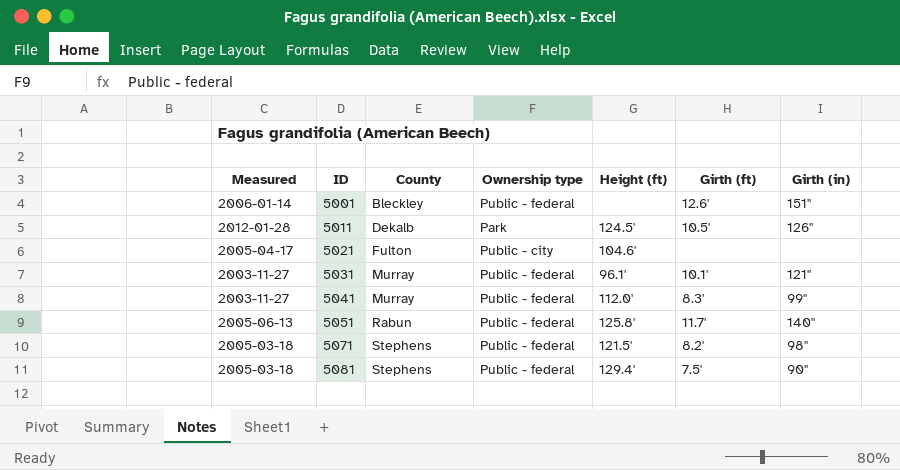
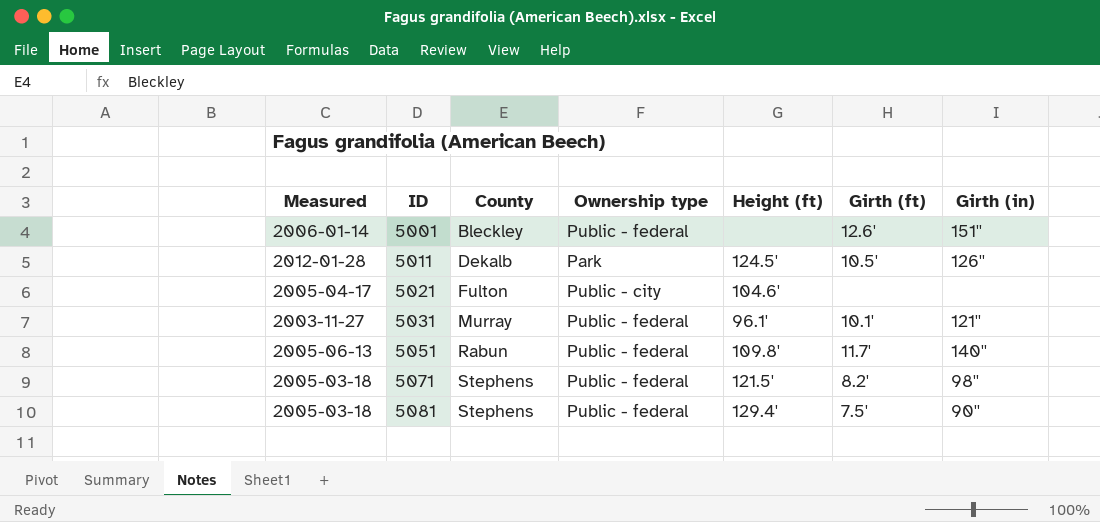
row 5041: 2003-11-27 | Murray | Public - federal | 112.0' | 8.3' | 99'' -> none
5051 | Height (ft): 125.8' -> 109.8'

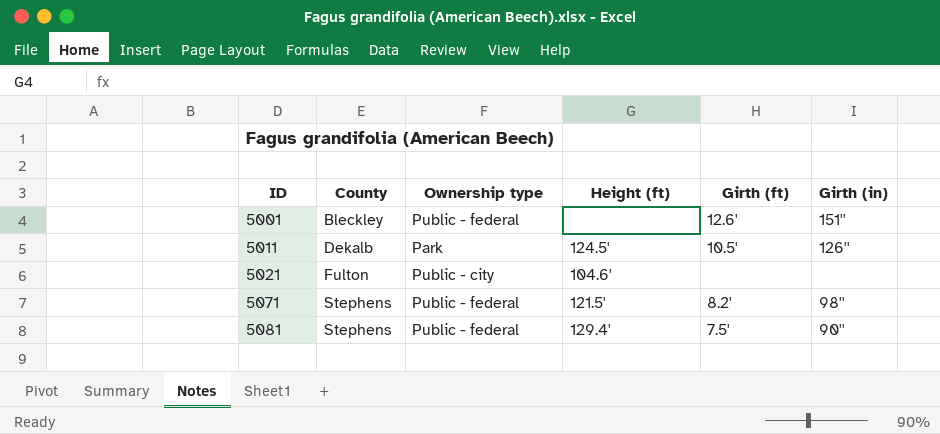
column Measured | position: 1 -> none
row 5031: 2003-11-27 | Murray | Public - federal | 96.1' | 10.1' | 121'' -> none
row 5051: 2005-06-13 | Rabun | Public - federal | 109.8' | 11.7' | 140'' -> none

